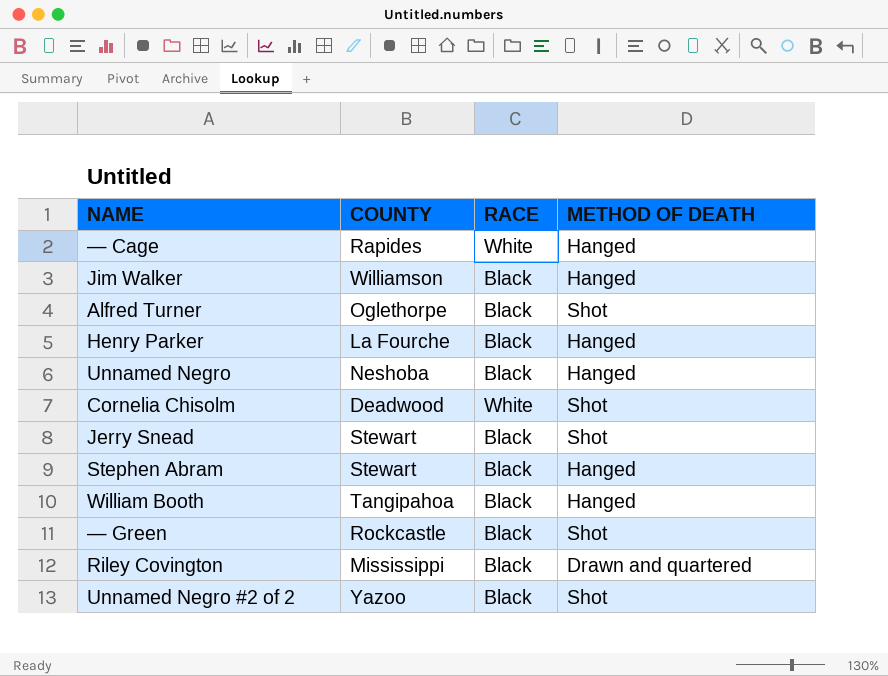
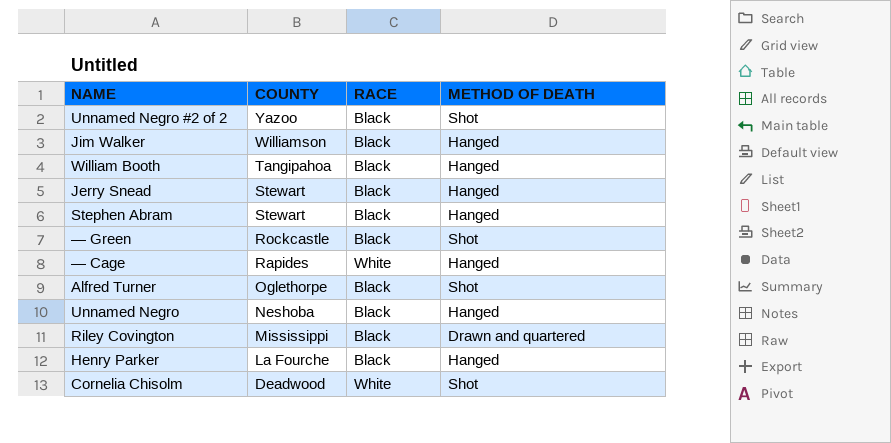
row order: none -> COUNTY descending
Jerry Snead | METHOD OF DEATH: Shot -> Hanged

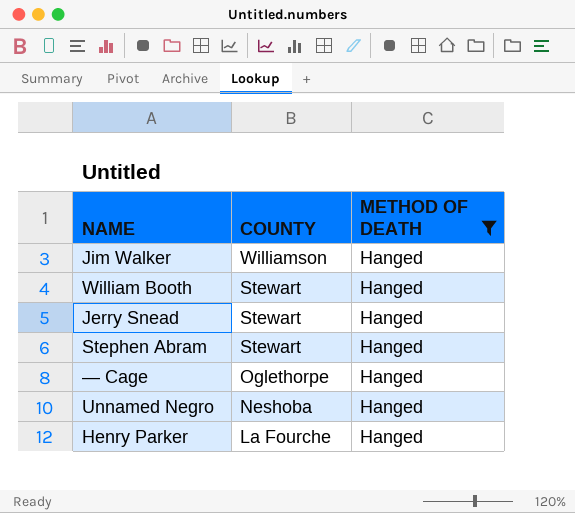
filter: none -> METHOD OF DEATH = Hanged
column RACE | position: 3 -> none
William Booth | COUNTY: Tangipahoa -> Stewart
— Cage | COUNTY: Rapides -> Oglethorpe

